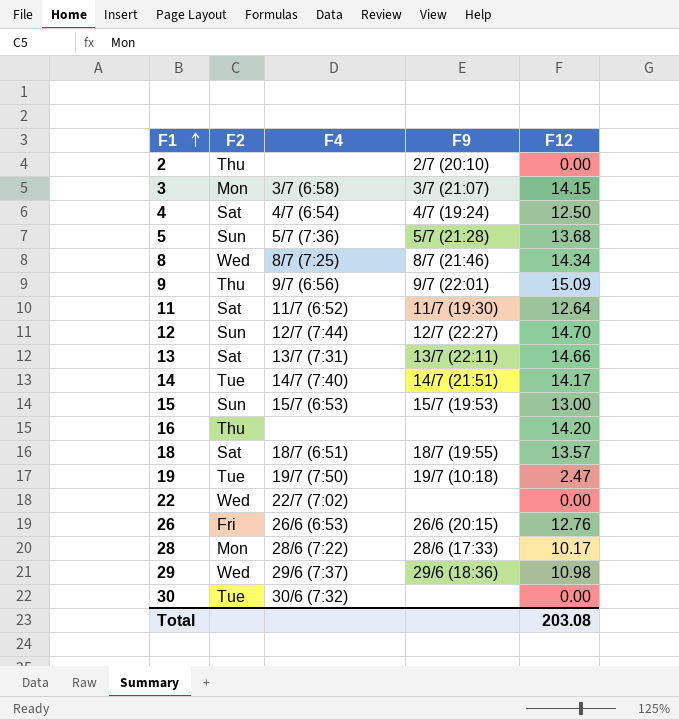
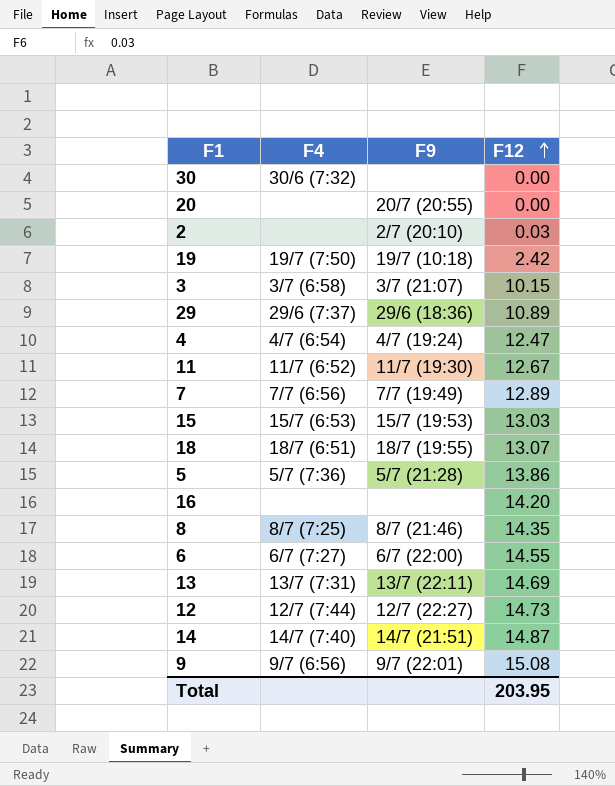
row order: F1 ascending -> F12 ascending
column F2 | position: 2 -> none
row 22: Wed | 22/7 (7:02) | none | 0.00 -> none
row 26: Fri | 26/6 (6:53) | 26/6 (20:15) | 12.76 -> none
row 28: Mon | 28/6 (7:22) | 28/6 (17:33) | 10.17 -> none
row 20: none -> none | 20/7 (20:55) | 0.00
2 | F12: 0.00 -> 0.03
19 | F12: 2.47 -> 2.42
3 | F12: 14.15 -> 10.15
29 | F12: 10.98 -> 10.89
4 | F12: 12.50 -> 12.47
11 | F12: 12.64 -> 12.67
row 7: none -> 7/7 (6:56) | 7/7 (19:49) | 12.89
15 | F12: 13.00 -> 13.03
18 | F12: 13.57 -> 13.07
5 | F12: 13.68 -> 13.86
8 | F12: 14.34 -> 14.35
row 6: none -> 6/7 (7:27) | 6/7 (22:00) | 14.55
13 | F12: 14.66 -> 14.69
12 | F12: 14.70 -> 14.73
14 | F12: 14.17 -> 14.87
9 | F12: 15.09 -> 15.08
Total | F12: 203.08 -> 203.95

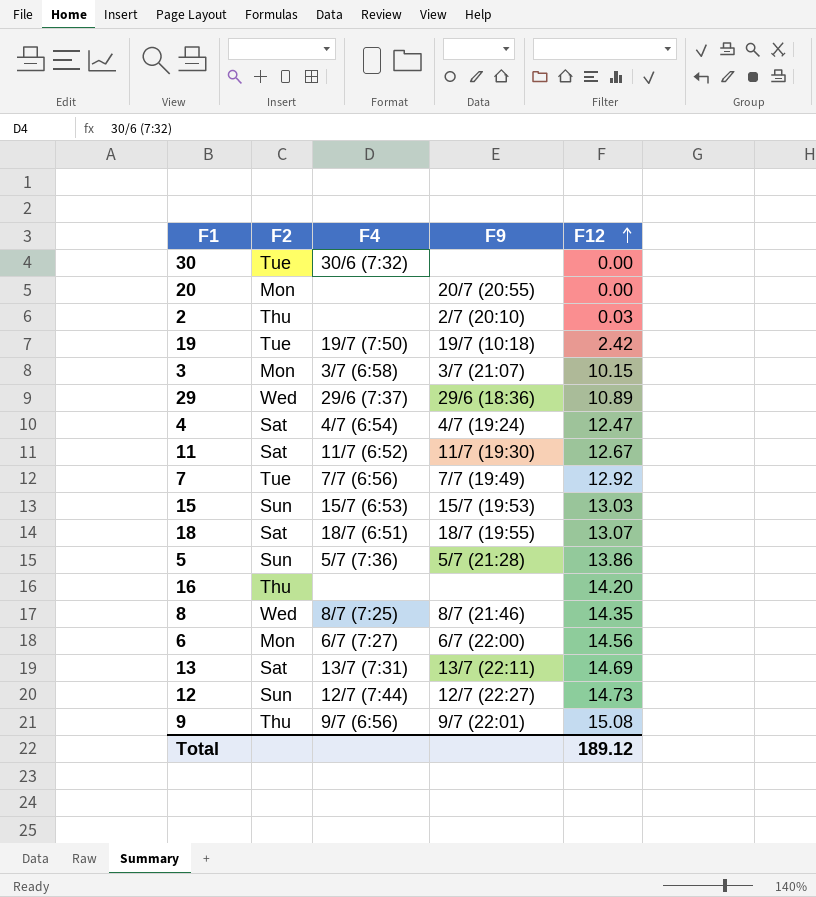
column F2 | position: none -> 2
row 14: 14/7 (7:40) | 14/7 (21:51) | 14.87 -> none
7 | F12: 12.89 -> 12.92
6 | F12: 14.55 -> 14.56
Total | F12: 203.95 -> 189.12

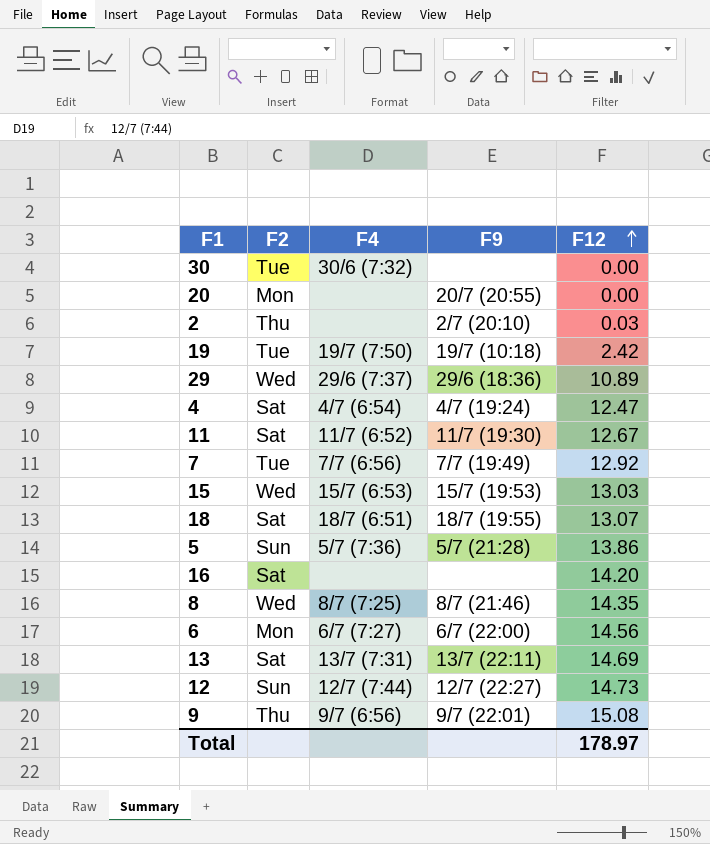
row 3: Mon | 3/7 (6:58) | 3/7 (21:07) | 10.15 -> none
15 | F2: Sun -> Wed
16 | F2: Thu -> Sat
Total | F12: 189.12 -> 178.97

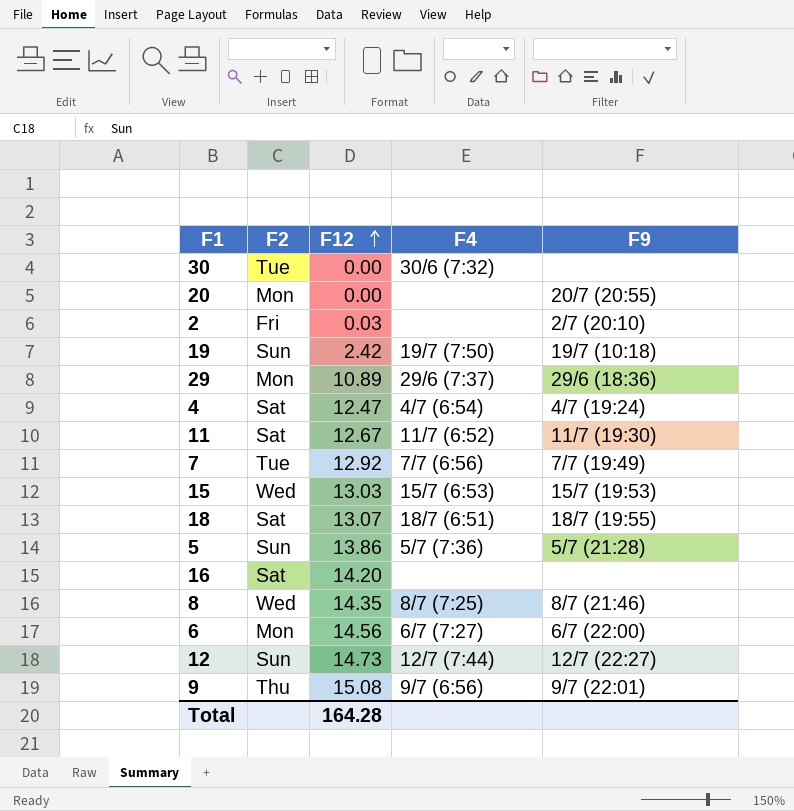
column F12 | position: 5 -> 3
row 13: Sat | 13/7 (7:31) | 13/7 (22:11) | 14.69 -> none
2 | F2: Thu -> Fri
19 | F2: Tue -> Sun
29 | F2: Wed -> Mon
Total | F12: 178.97 -> 164.28

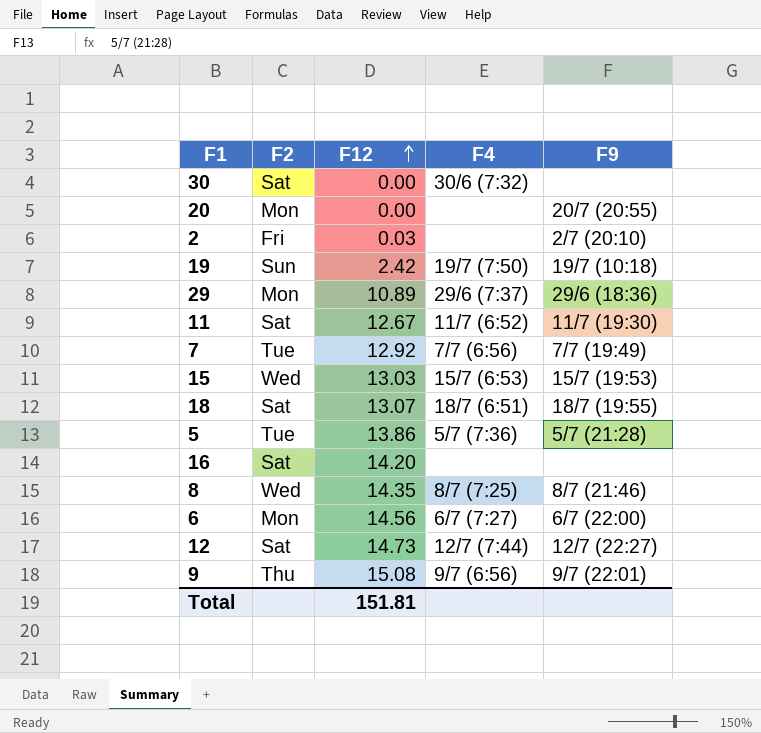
row 4: Sat | 12.47 | 4/7 (6:54) | 4/7 (19:24) -> none
30 | F2: Tue -> Sat
5 | F2: Sun -> Tue
12 | F2: Sun -> Sat
Total | F12: 164.28 -> 151.81

